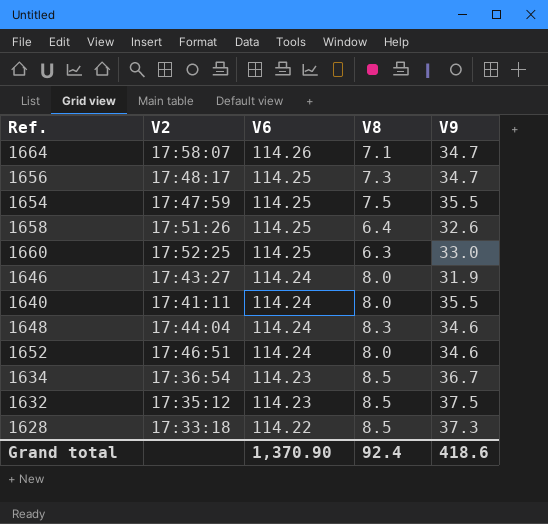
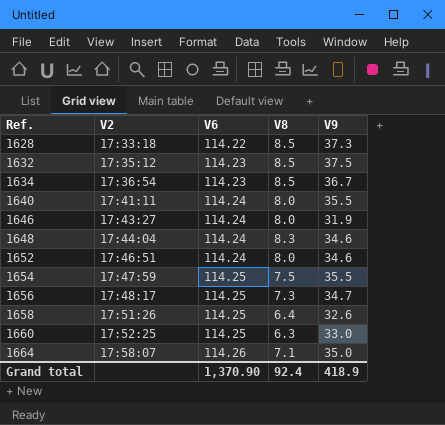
row order: V6 descending -> Ref. ascending
1664 | V9: 34.7 -> 35.0
Grand total | V9: 418.6 -> 418.9

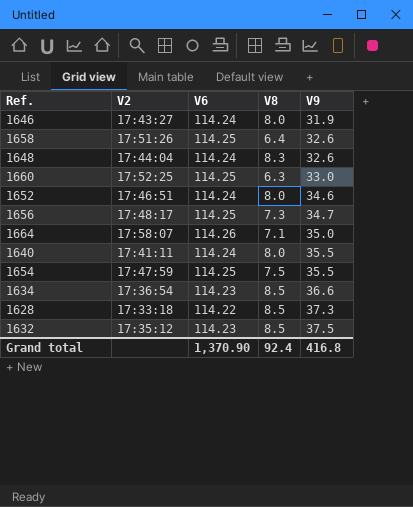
row order: Ref. ascending -> V9 ascending
1648 | V9: 34.6 -> 32.6
1634 | V9: 36.7 -> 36.6
Grand total | V9: 418.9 -> 416.8

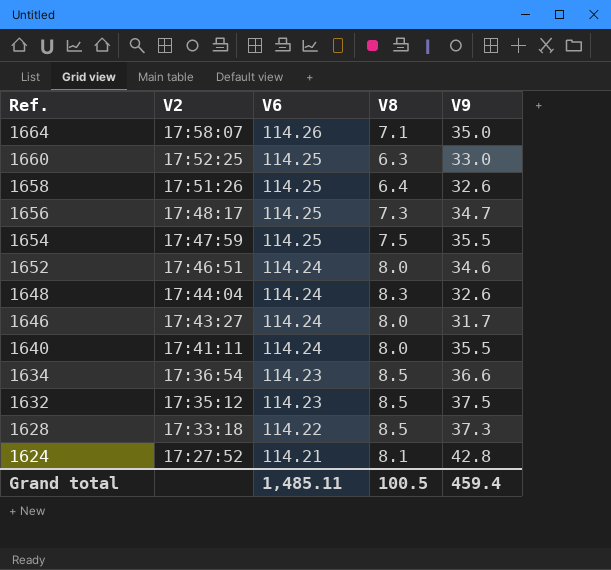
row order: V9 ascending -> Ref. descending
1646 | V9: 31.9 -> 31.7
row 1624: none -> 17:27:52 | 114.21 | 8.1 | 42.8
Grand total | V6: 1,370.90 -> 1,485.11
Grand total | V8: 92.4 -> 100.5
Grand total | V9: 416.8 -> 459.4

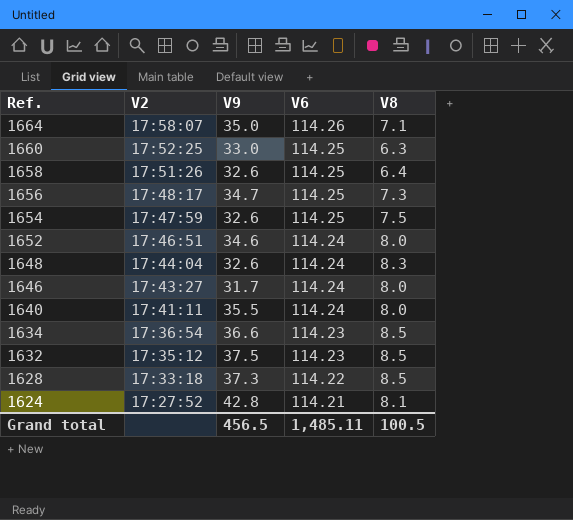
column V9 | position: 5 -> 3
1654 | V9: 35.5 -> 32.6
Grand total | V9: 459.4 -> 456.5

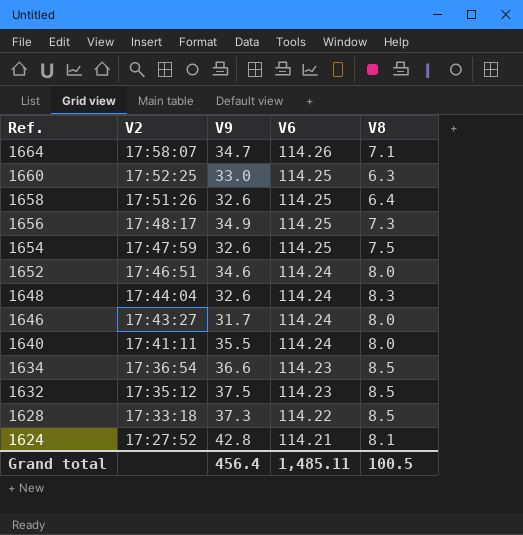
1664 | V9: 35.0 -> 34.7
1656 | V9: 34.7 -> 34.9
Grand total | V9: 456.5 -> 456.4

